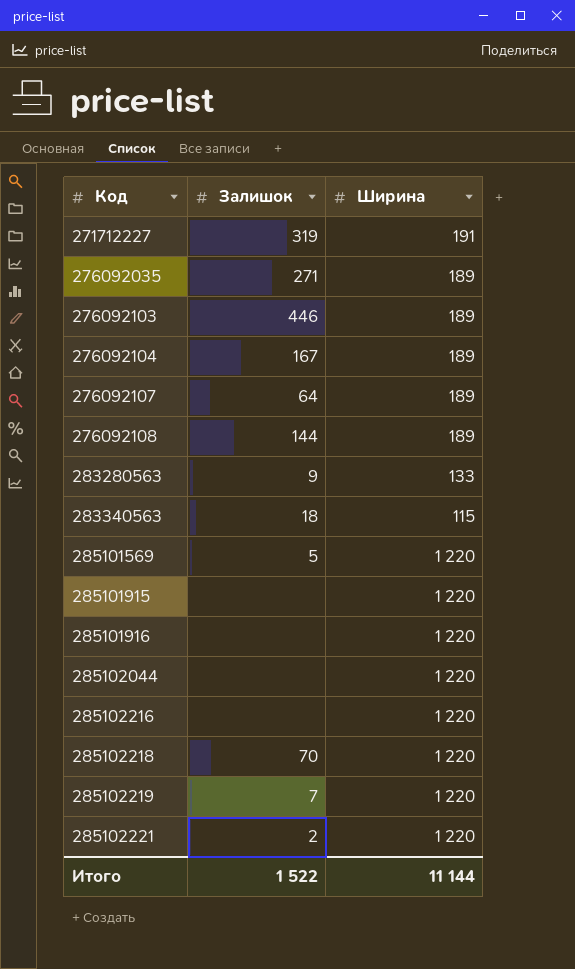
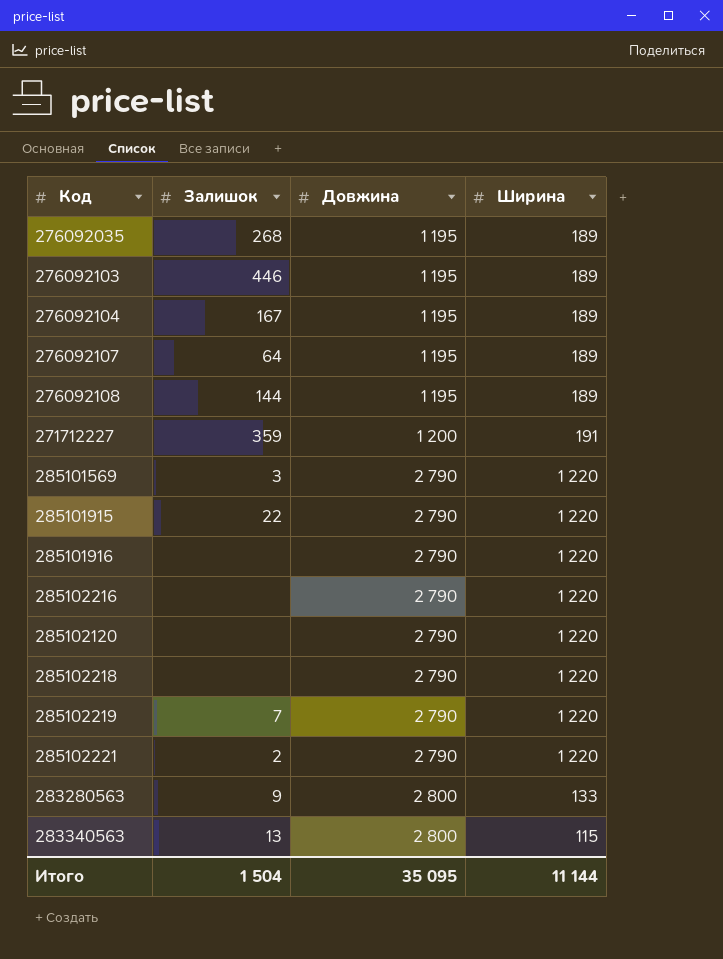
row order: Код ascending -> Довжина ascending
column Довжина | position: none -> 3
row 285102044: none | 1 220 -> none
276092035 | Залишок: 271 -> 268
271712227 | Залишок: 319 -> 359
285101569 | Залишок: 5 -> 3
285101915 | Залишок: none -> 22
row 285102120: none -> none | 2 790 | 1 220
285102218 | Залишок: 70 -> none
283340563 | Залишок: 18 -> 13
Итого | Залишок: 1 522 -> 1 504

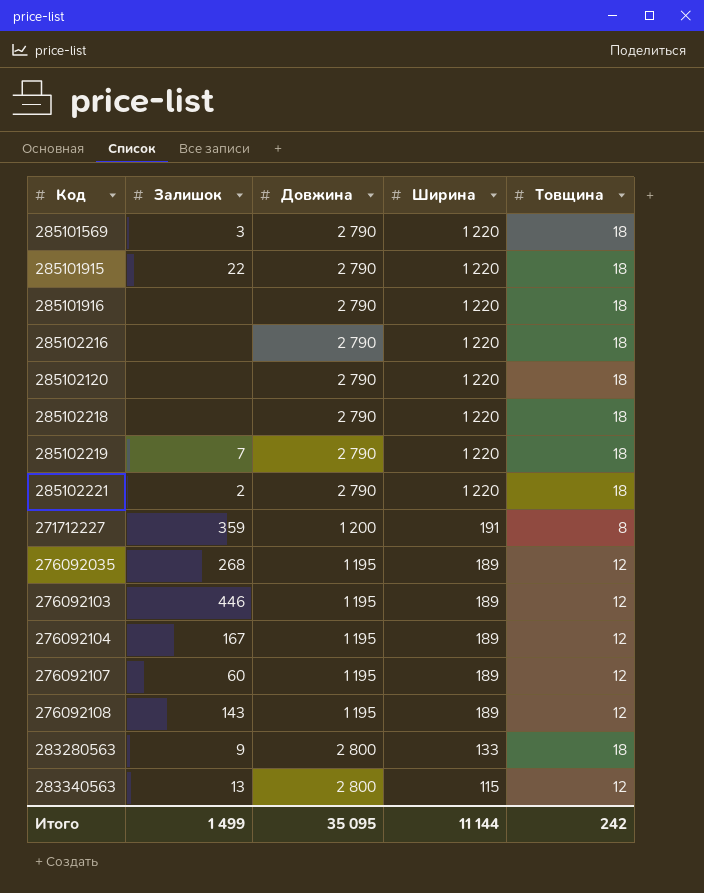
row order: Довжина ascending -> Ширина descending
column Товщина | position: none -> 5
276092107 | Залишок: 64 -> 60
276092108 | Залишок: 144 -> 143
Итого | Залишок: 1 504 -> 1 499

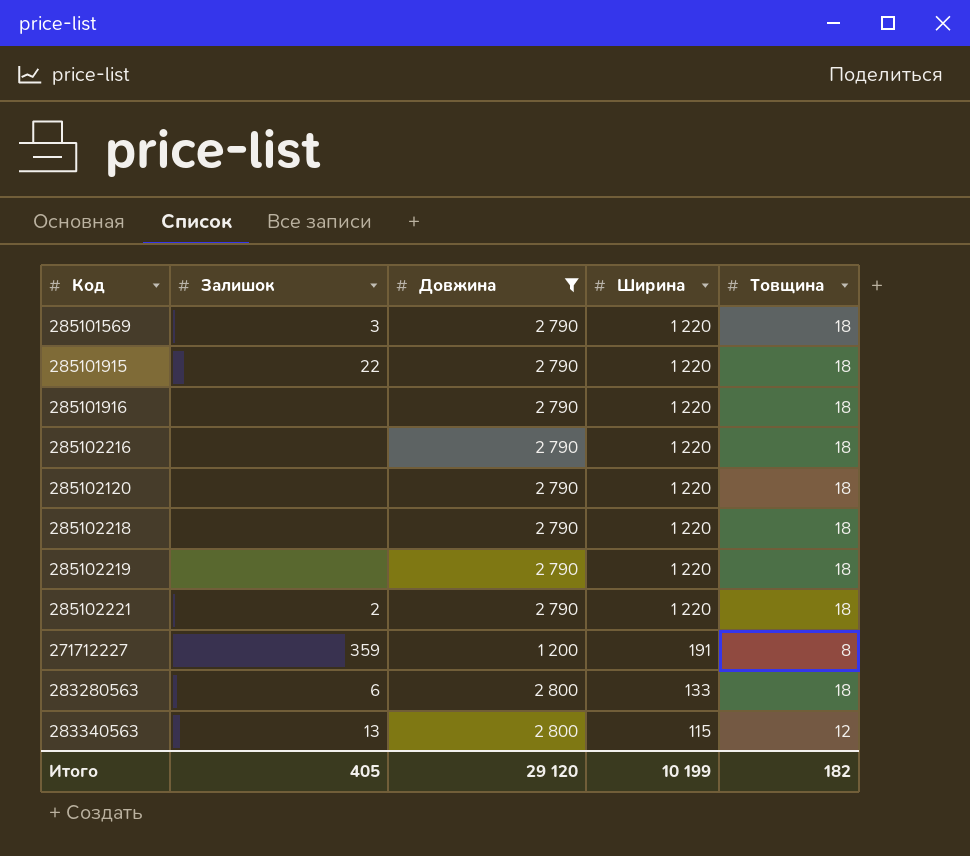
filter: none -> Довжина != 1 195
285102219 | Залишок: 7 -> none
283280563 | Залишок: 9 -> 6
Итого | Залишок: 1 499 -> 405
Итого | Довжина: 35 095 -> 29 120
Итого | Ширина: 11 144 -> 10 199
Итого | Товщина: 242 -> 182

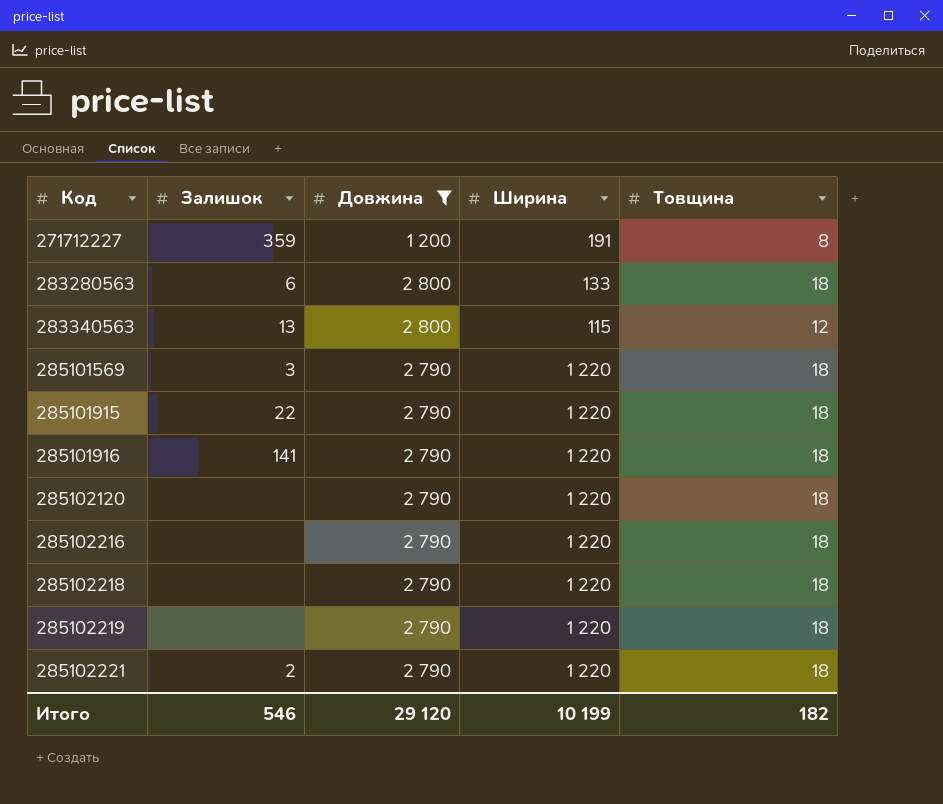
row order: Ширина descending -> Код ascending
285101916 | Залишок: none -> 141
Итого | Залишок: 405 -> 546

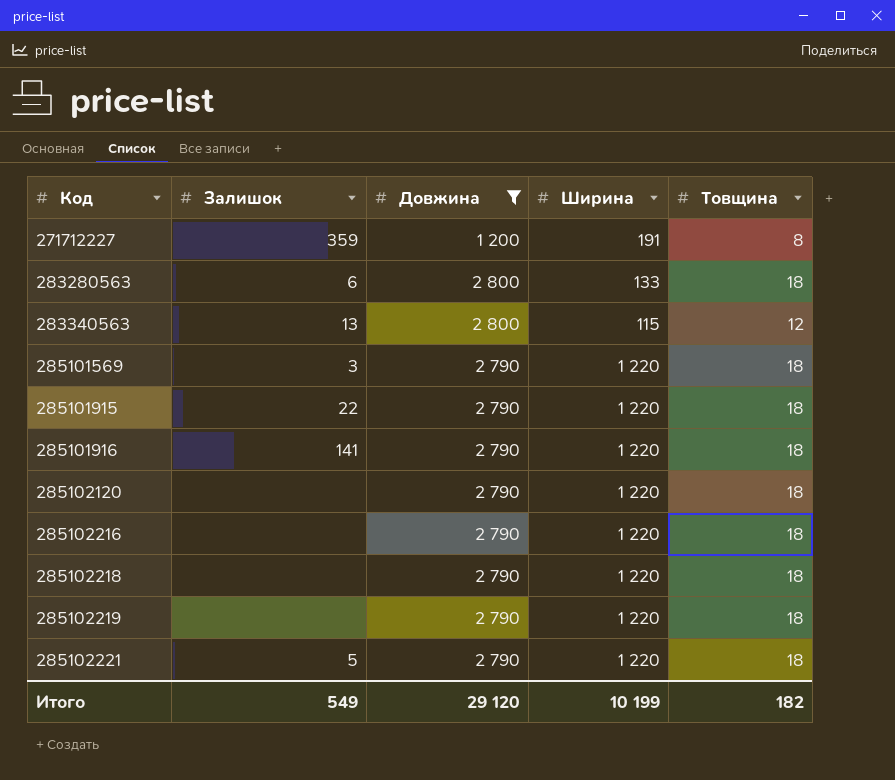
285102221 | Залишок: 2 -> 5
Итого | Залишок: 546 -> 549

